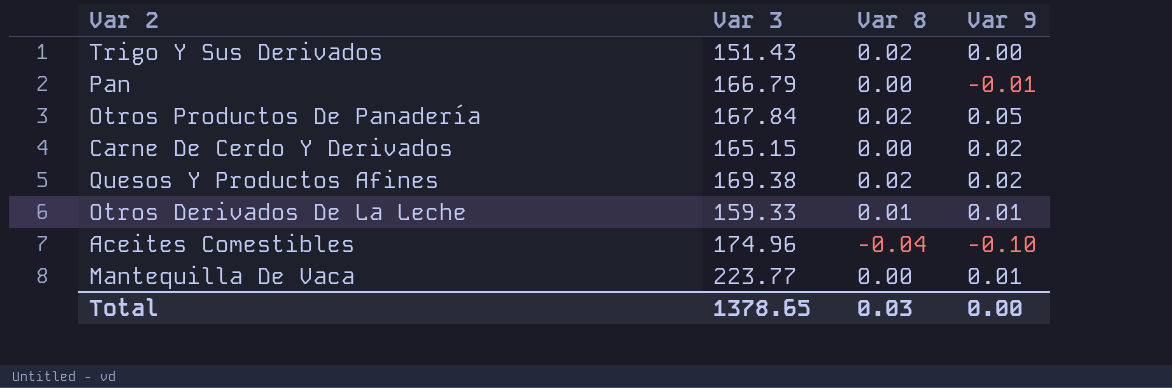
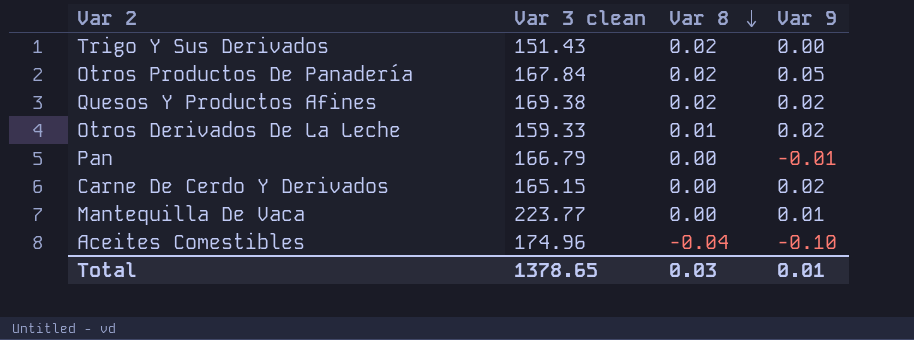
row order: none -> Var 8 descending
column name: Var 3 -> Var 3 clean
Otros Derivados De La Leche | Var 9: 0.01 -> 0.02
Total | Var 9: 0.00 -> 0.01

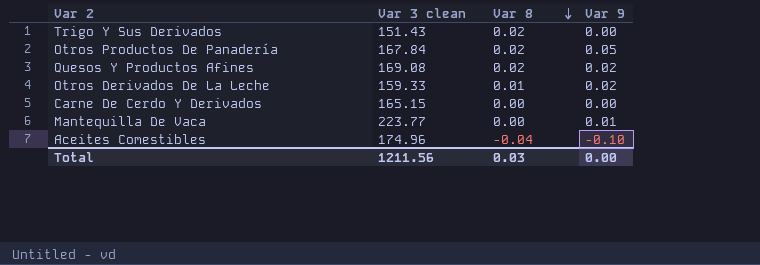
row Pan: 166.79 | 0.00 | -0.01 -> none
Quesos Y Productos Afines | Var 3 clean: 169.38 -> 169.08
Carne De Cerdo Y Derivados | Var 9: 0.02 -> 0.00
Total | Var 3 clean: 1378.65 -> 1211.56
Total | Var 9: 0.01 -> 0.00

